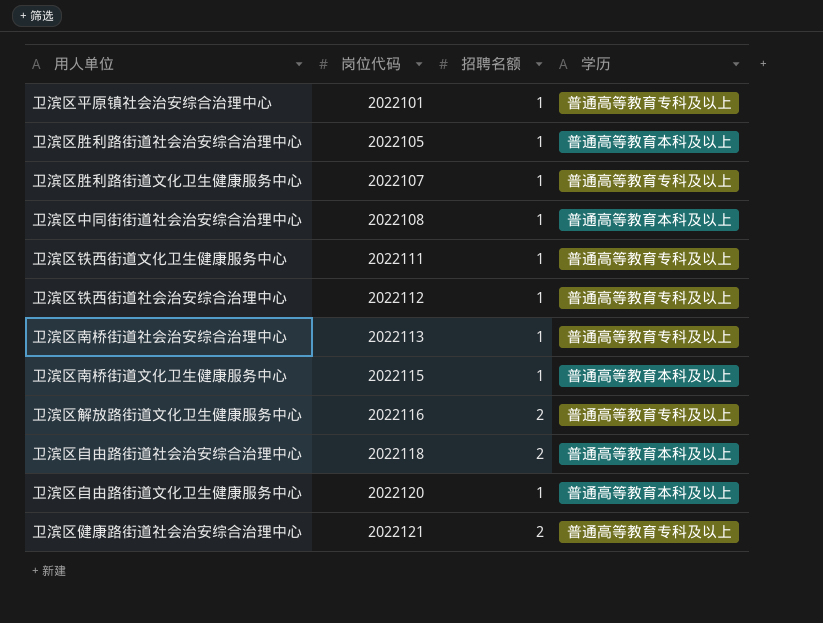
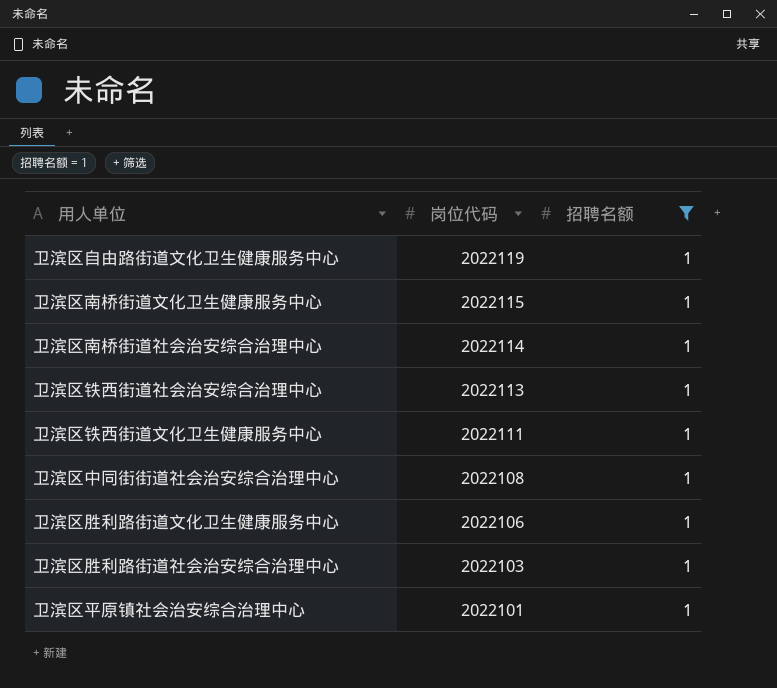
filter: none -> 招聘名额 = 1
row order: 岗位代码 ascending -> 岗位代码 descending
column 学历 | position: 4 -> none
卫滨区自由路街道文化卫生健康服务中心 | 岗位代码: 2022120 -> 2022119
卫滨区南桥街道社会治安综合治理中心 | 岗位代码: 2022113 -> 2022114
卫滨区铁西街道社会治安综合治理中心 | 岗位代码: 2022112 -> 2022113
卫滨区胜利路街道文化卫生健康服务中心 | 岗位代码: 2022107 -> 2022106
卫滨区胜利路街道社会治安综合治理中心 | 岗位代码: 2022105 -> 2022103

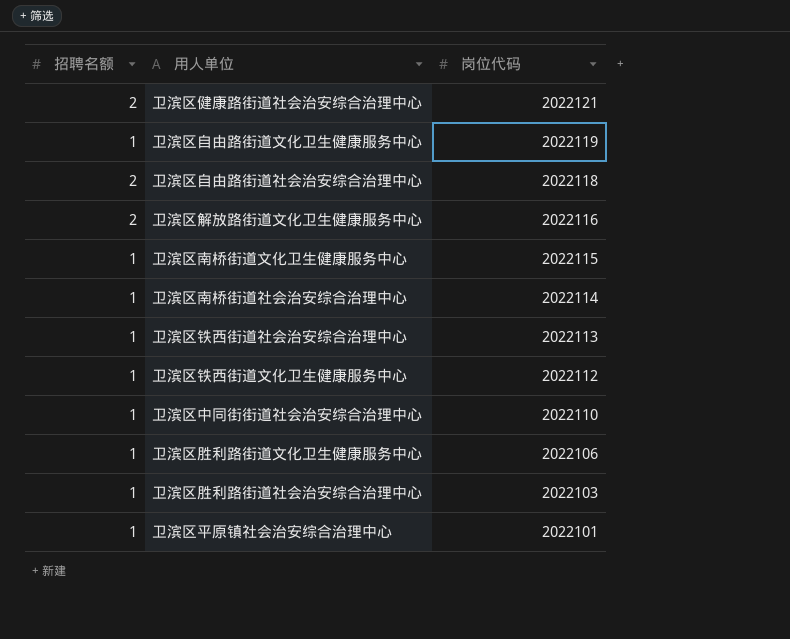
filter: 招聘名额 = 1 -> none
column 招聘名额 | position: 3 -> 1
卫滨区铁西街道文化卫生健康服务中心 | 岗位代码: 2022111 -> 2022112
卫滨区中同街街道社会治安综合治理中心 | 岗位代码: 2022108 -> 2022110

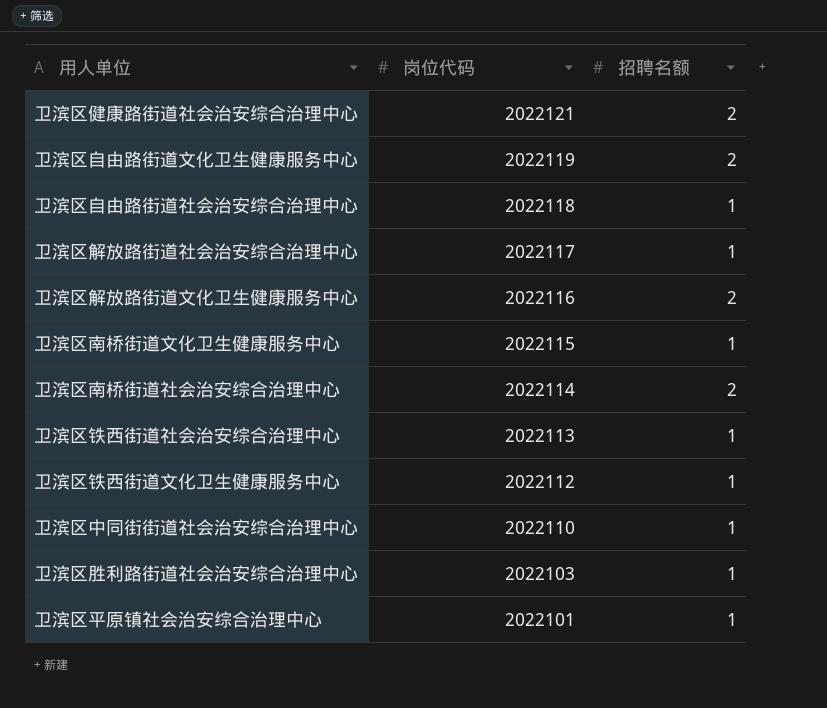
column 招聘名额 | position: 1 -> 3
row 卫滨区胜利路街道文化卫生健康服务中心: 1 | 2022106 -> none
卫滨区自由路街道文化卫生健康服务中心 | 招聘名额: 1 -> 2
卫滨区自由路街道社会治安综合治理中心 | 招聘名额: 2 -> 1
row 卫滨区解放路街道社会治安综合治理中心: none -> 2022117 | 1
卫滨区南桥街道社会治安综合治理中心 | 招聘名额: 1 -> 2

